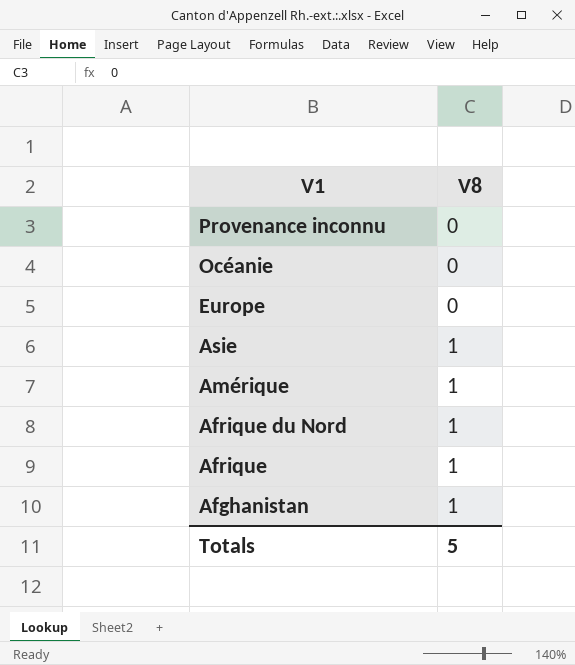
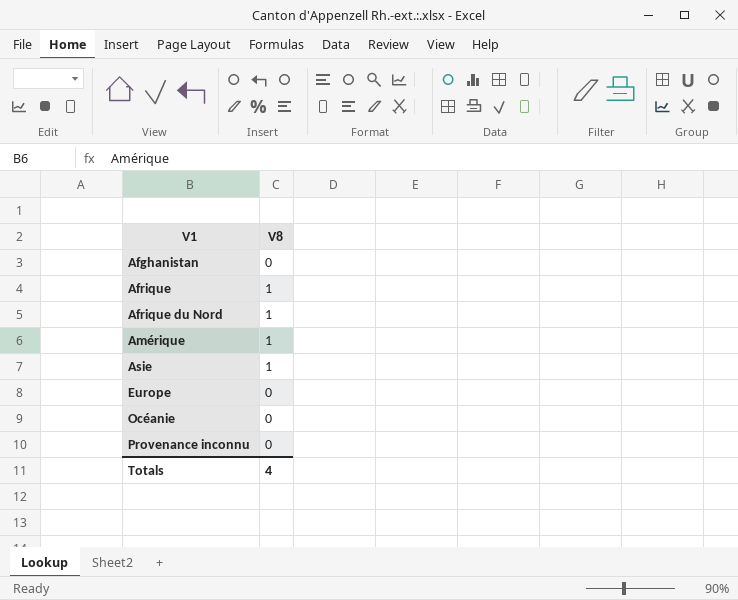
row order: V1 descending -> V1 ascending
Afghanistan | V8: 1 -> 0
Totals | V8: 5 -> 4

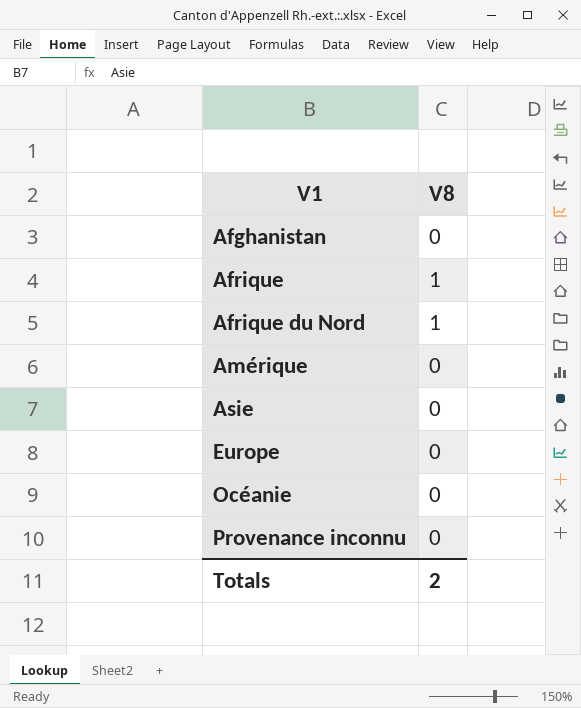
Amérique | V8: 1 -> 0
Asie | V8: 1 -> 0
Totals | V8: 4 -> 2

